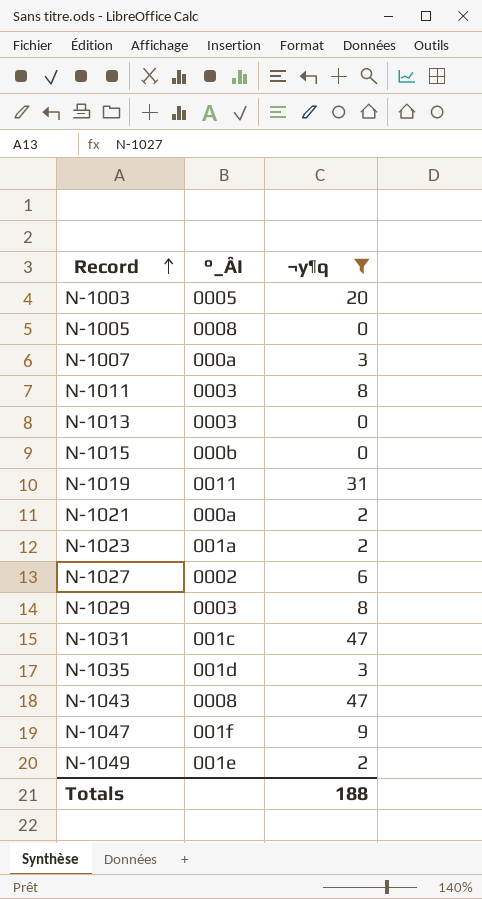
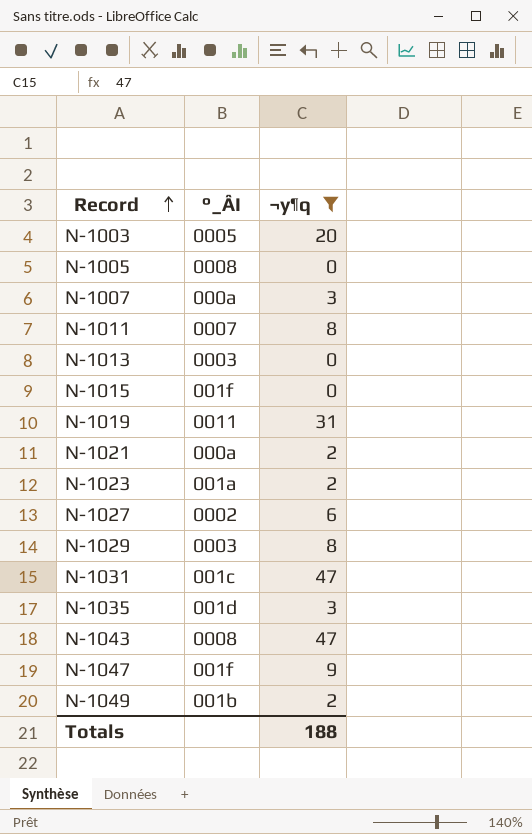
N-1011 | °_ÂI: 0003 -> 0007
N-1015 | °_ÂI: 000b -> 001f
N-1049 | °_ÂI: 001e -> 001b

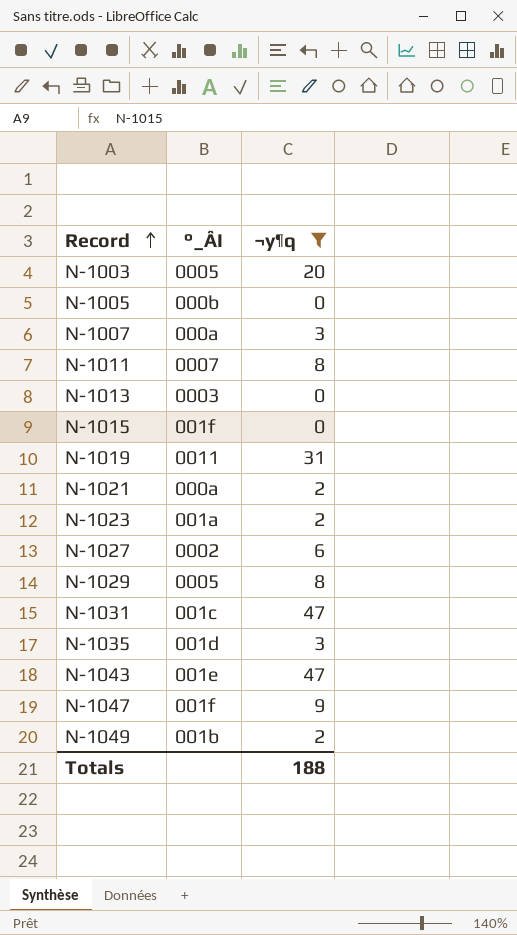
N-1005 | °_ÂI: 0008 -> 000b
N-1029 | °_ÂI: 0003 -> 0005
N-1043 | °_ÂI: 0008 -> 001e

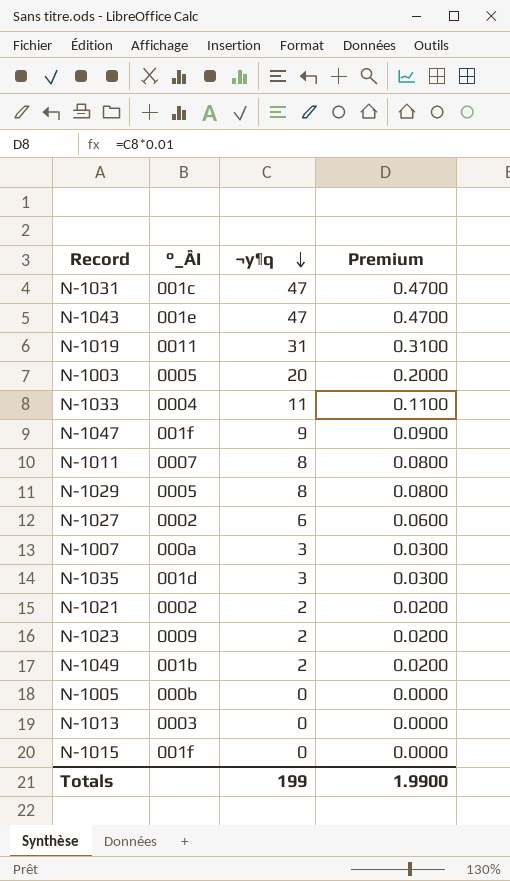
filter: ¬y¶q != 11 -> none
row order: Record ascending -> ¬y¶q descending
column Premium | formula: none -> [¬y¶q] * 0.01
N-1021 | °_ÂI: 000a -> 0002
N-1023 | °_ÂI: 001a -> 0009
Totals | ¬y¶q: 188 -> 199

